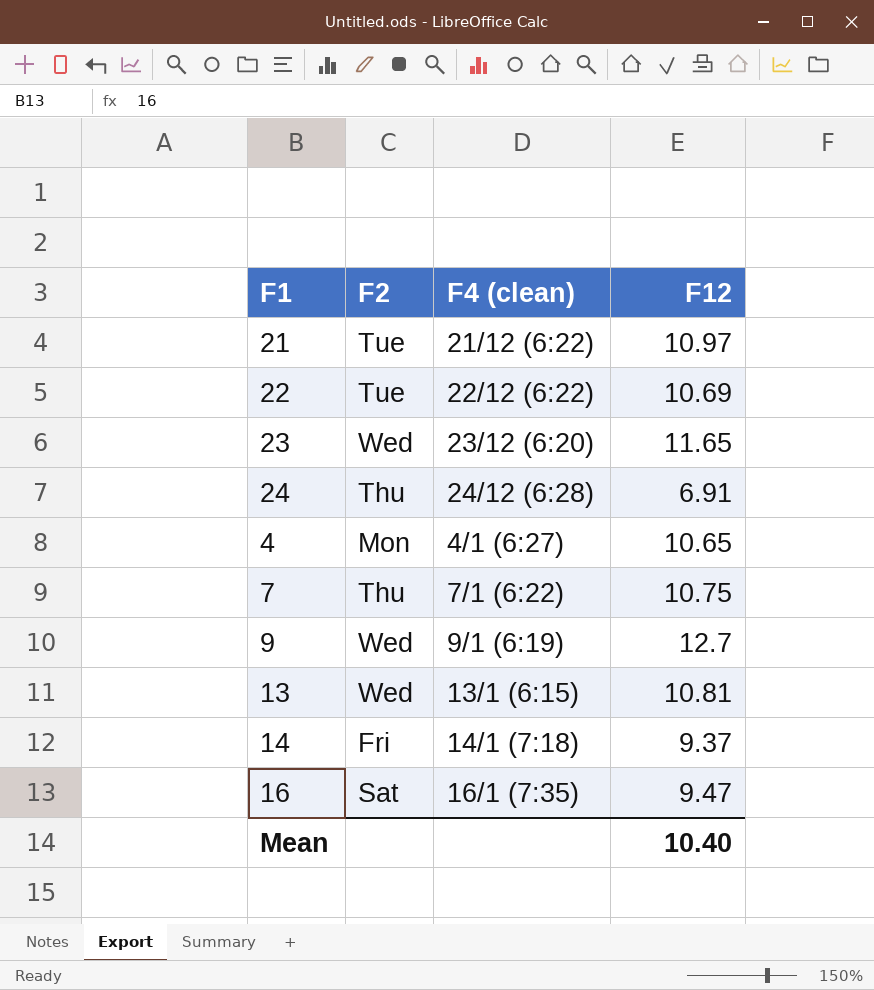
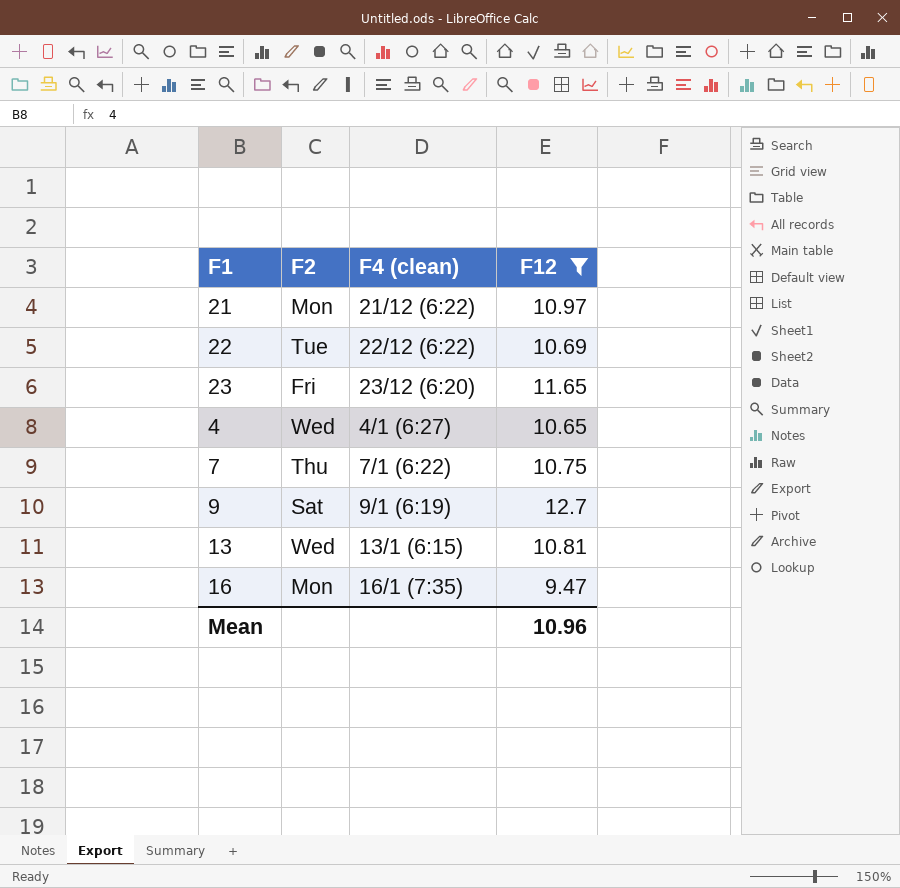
filter: none -> F12 >= 9.47
21 | F2: Tue -> Mon
23 | F2: Wed -> Fri
4 | F2: Mon -> Wed
9 | F2: Wed -> Sat
16 | F2: Sat -> Mon
Mean | F12: 10.40 -> 10.96

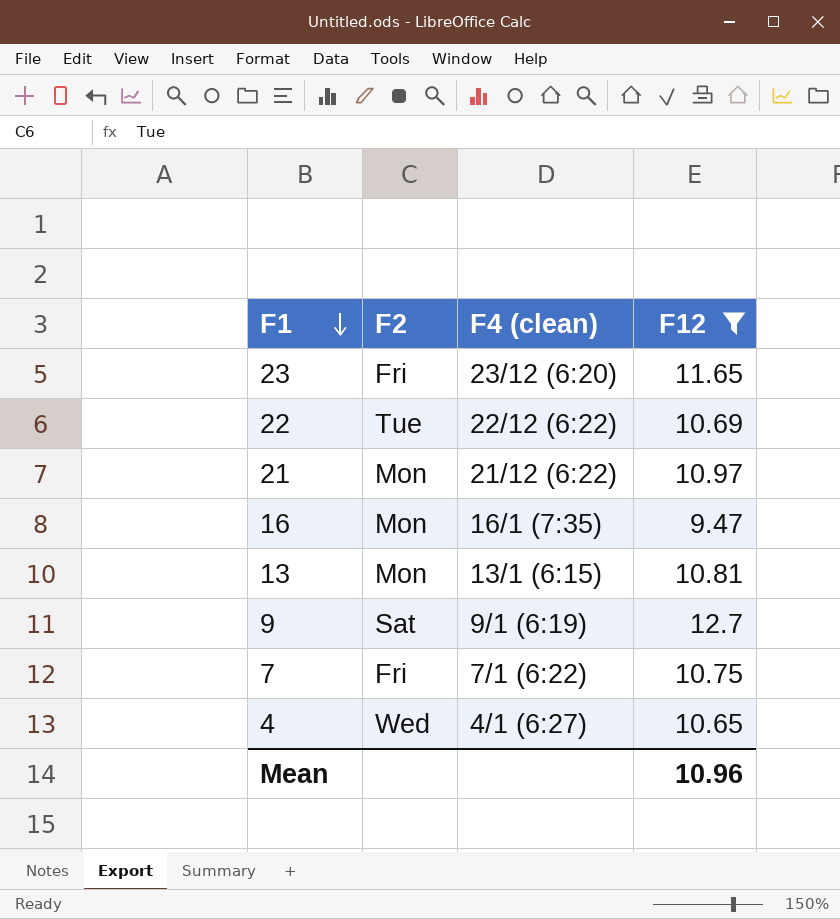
row order: none -> F1 descending
13 | F2: Wed -> Mon
7 | F2: Thu -> Fri

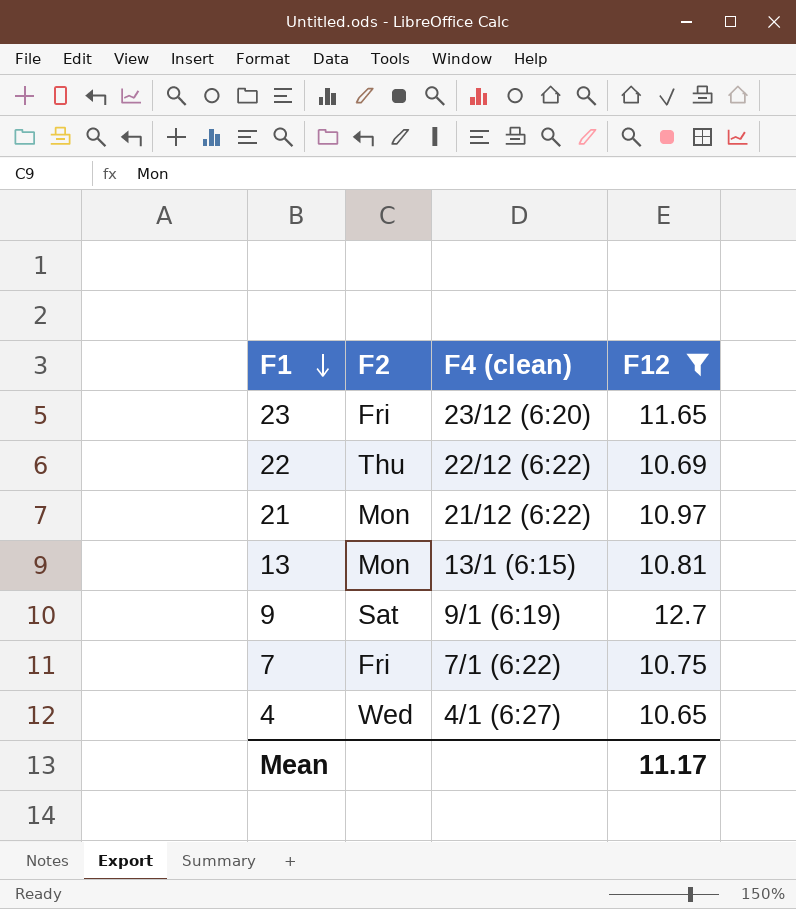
row 16: Mon | 16/1 (7:35) | 9.47 -> none
22 | F2: Tue -> Thu
Mean | F12: 10.96 -> 11.17

